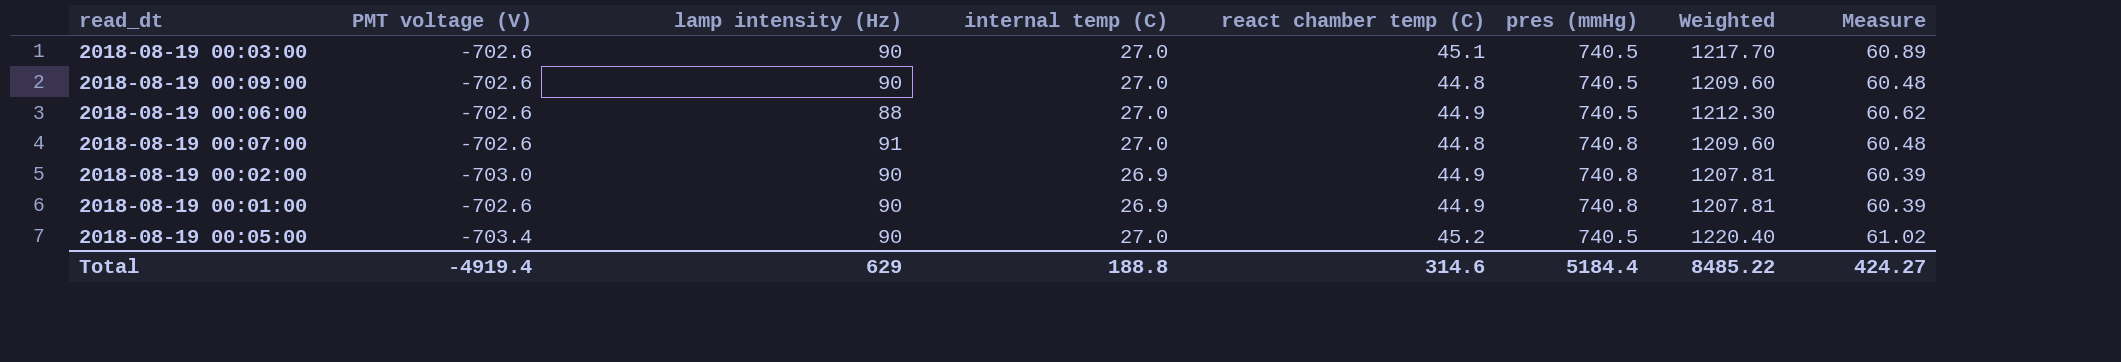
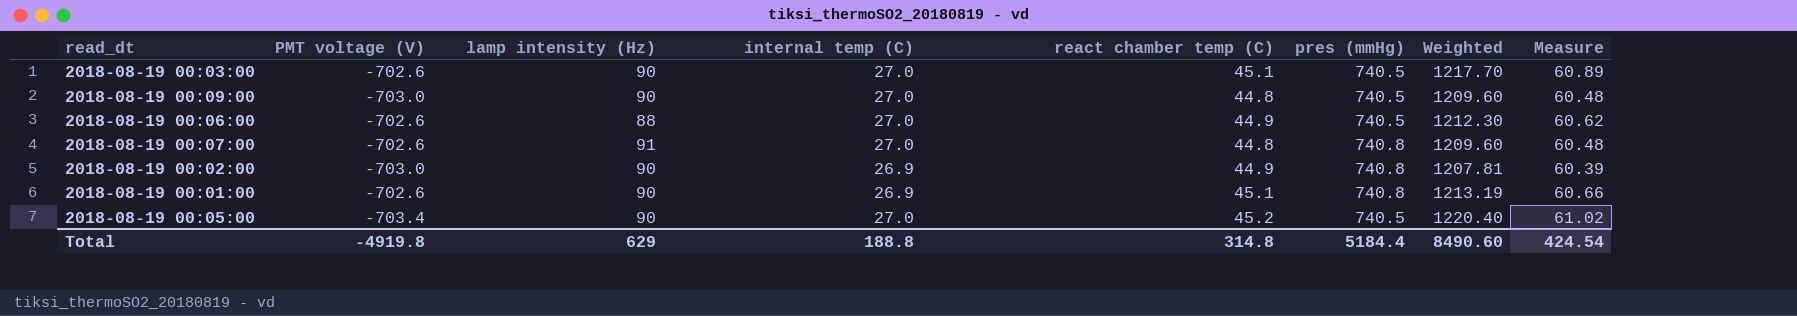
2018-08-19 00:09:00 | PMT voltage (V): -702.6 -> -703.0
2018-08-19 00:01:00 | react chamber temp (C): 44.9 -> 45.1
2018-08-19 00:01:00 | Weighted: 1207.81 -> 1213.19
2018-08-19 00:01:00 | Measure: 60.39 -> 60.66
Total | PMT voltage (V): -4919.4 -> -4919.8
Total | react chamber temp (C): 314.6 -> 314.8
Total | Weighted: 8485.22 -> 8490.60
Total | Measure: 424.27 -> 424.54

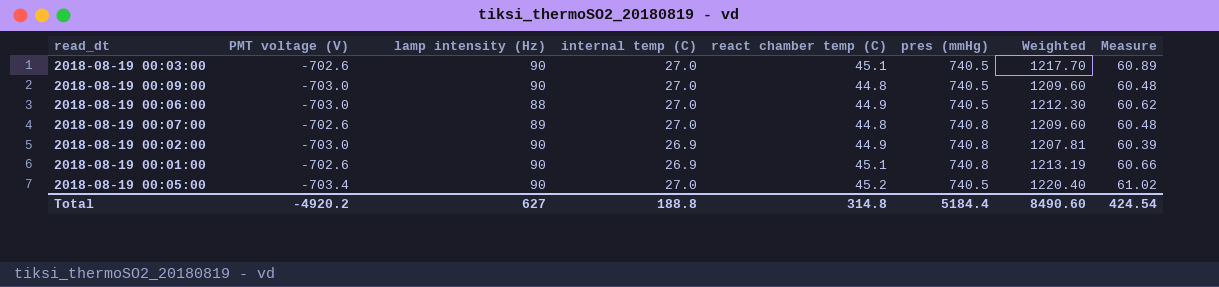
2018-08-19 00:06:00 | PMT voltage (V): -702.6 -> -703.0
2018-08-19 00:07:00 | lamp intensity (Hz): 91 -> 89
Total | PMT voltage (V): -4919.8 -> -4920.2
Total | lamp intensity (Hz): 629 -> 627

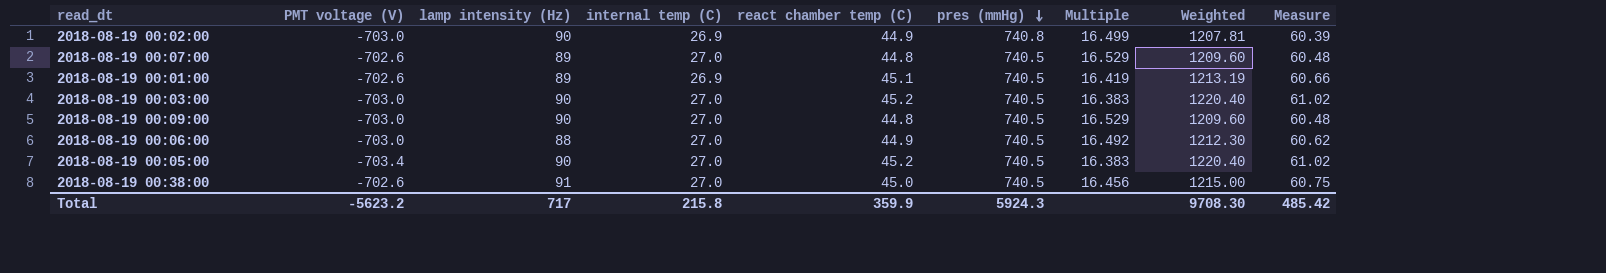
row order: none -> pres (mmHg) descending
column Multiple | formula: none -> [pres (mmHg)] / [react chamber temp (C)]
2018-08-19 00:07:00 | pres (mmHg): 740.8 -> 740.5
2018-08-19 00:01:00 | lamp intensity (Hz): 90 -> 89
2018-08-19 00:01:00 | pres (mmHg): 740.8 -> 740.5
2018-08-19 00:03:00 | PMT voltage (V): -702.6 -> -703.0
2018-08-19 00:03:00 | react chamber temp (C): 45.1 -> 45.2
2018-08-19 00:03:00 | Weighted: 1217.70 -> 1220.40
2018-08-19 00:03:00 | Measure: 60.89 -> 61.02
row 2018-08-19 00:38:00: none -> -702.6 | 91 | 27.0 | 45.0 | 740.5 | 16.456 | 1215.00 | 60.75
Total | PMT voltage (V): -4920.2 -> -5623.2
Total | lamp intensity (Hz): 627 -> 717
Total | internal temp (C): 188.8 -> 215.8
Total | react chamber temp (C): 314.8 -> 359.9
Total | pres (mmHg): 5184.4 -> 5924.3
Total | Weighted: 8490.60 -> 9708.30
Total | Measure: 424.54 -> 485.42

